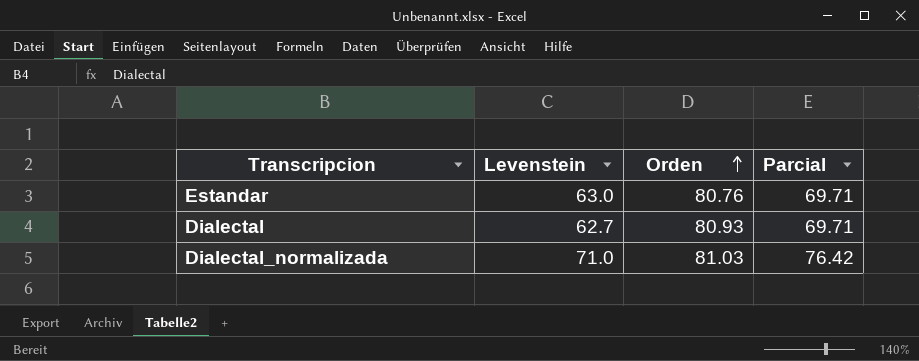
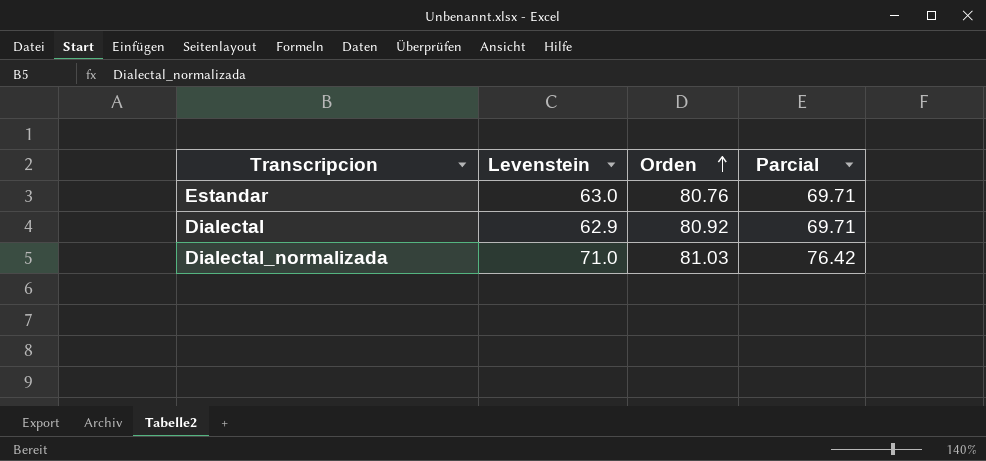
Dialectal | Levenstein: 62.7 -> 62.9
Dialectal | Orden: 80.93 -> 80.92

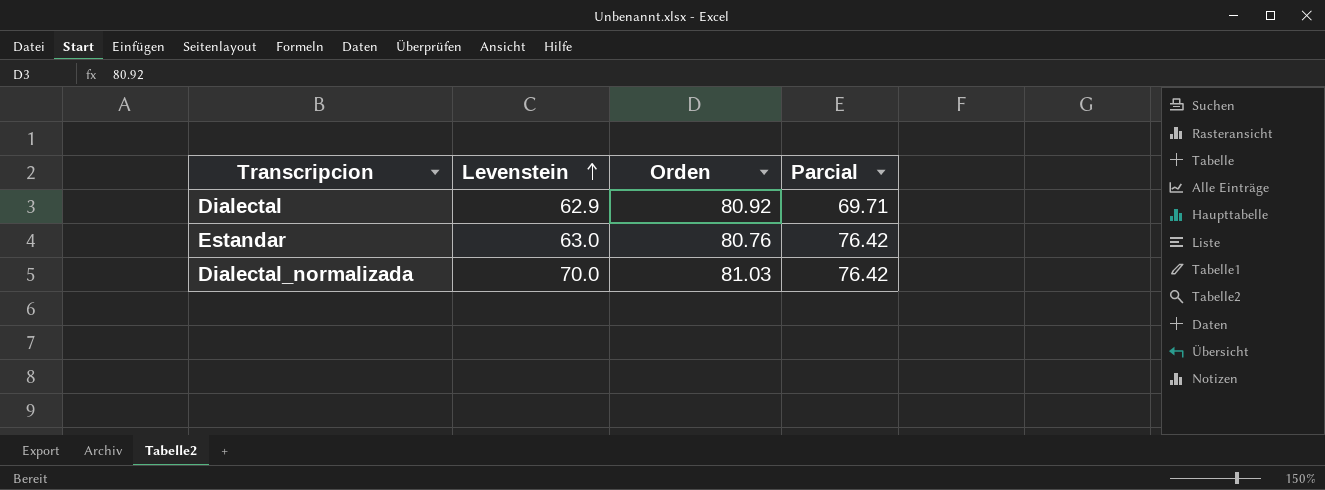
row order: Orden ascending -> Levenstein ascending
Estandar | Parcial: 69.71 -> 76.42
Dialectal_normalizada | Levenstein: 71.0 -> 70.0

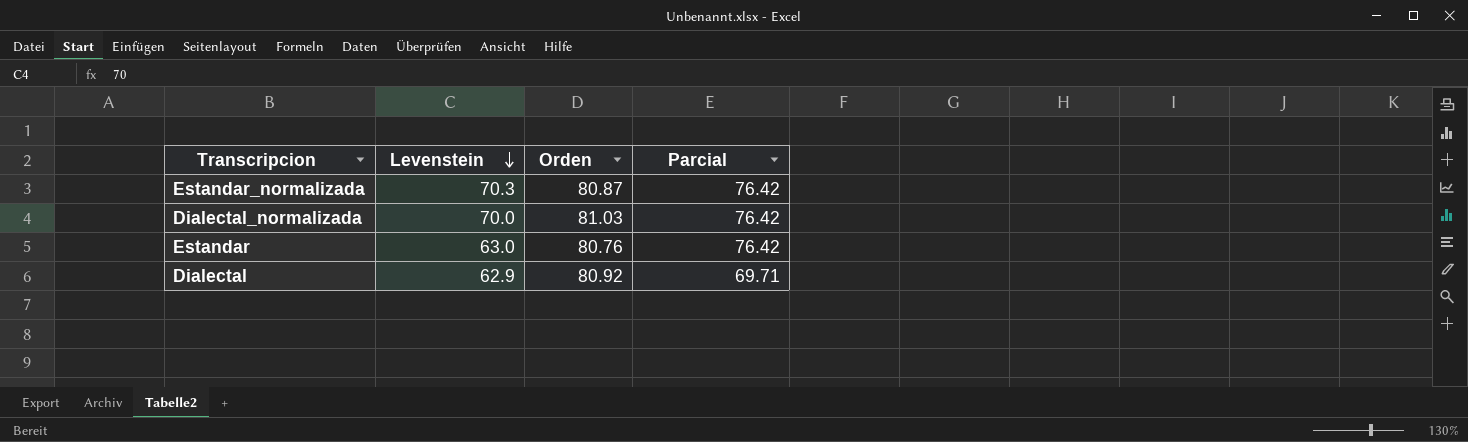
row order: Levenstein ascending -> Levenstein descending
row Estandar_normalizada: none -> 70.3 | 80.87 | 76.42

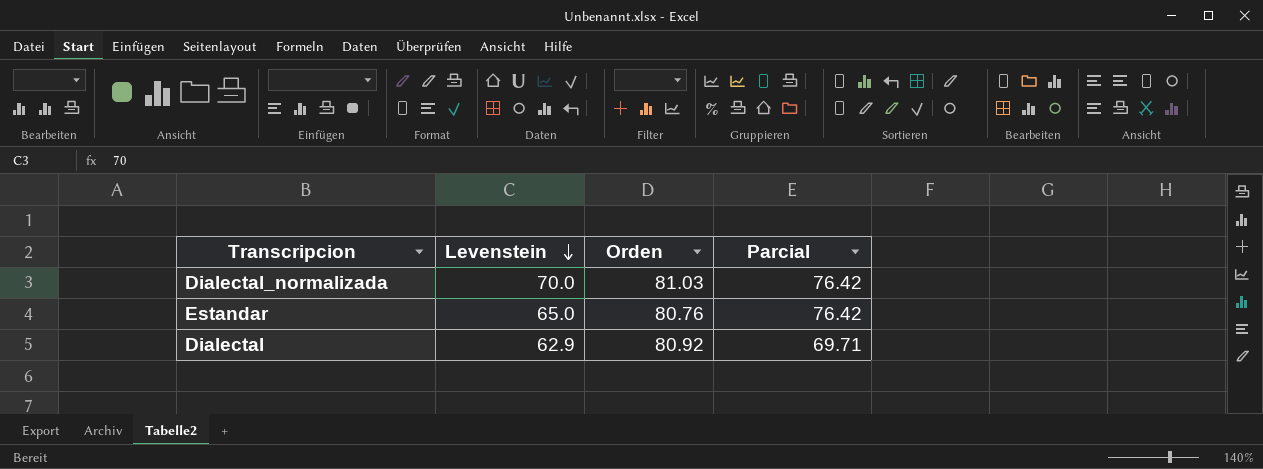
row Estandar_normalizada: 70.3 | 80.87 | 76.42 -> none
Estandar | Levenstein: 63.0 -> 65.0

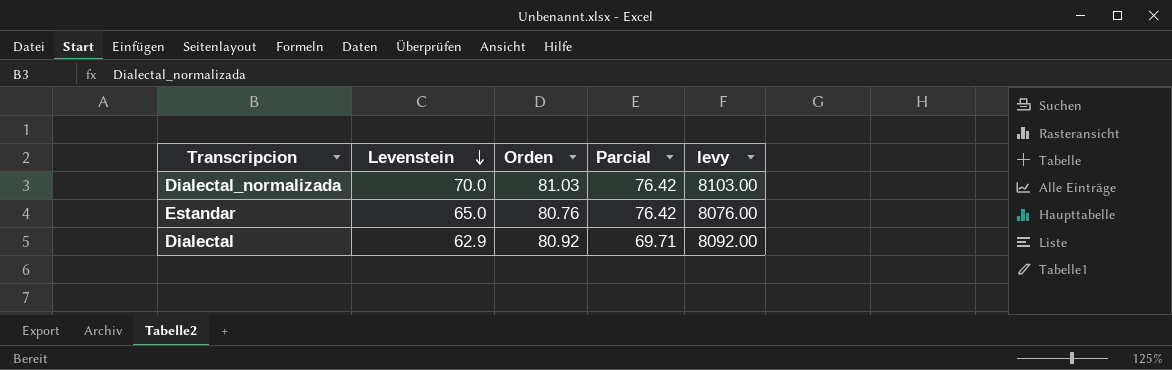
column levy | formula: none -> [Orden] * 100

